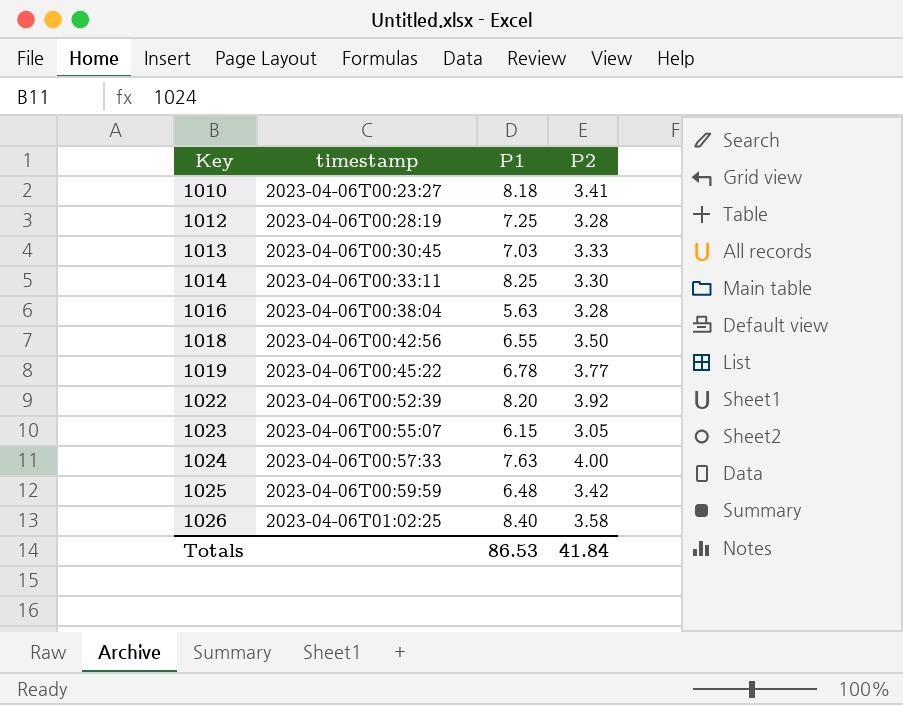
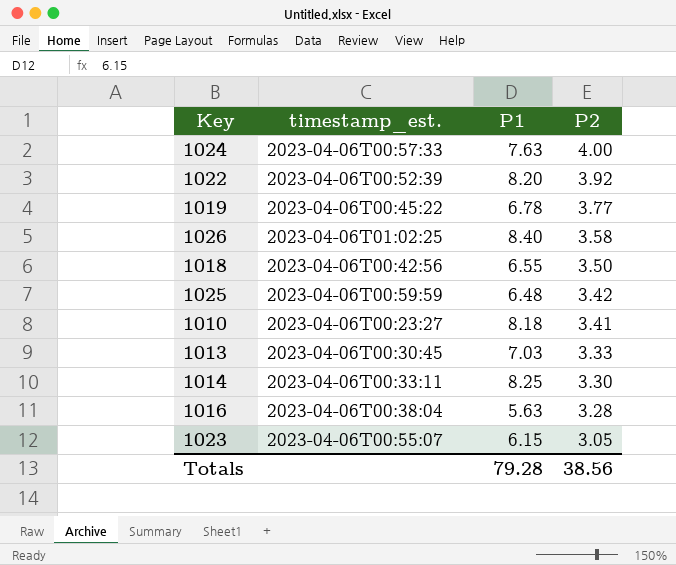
row order: Key ascending -> P2 descending
column name: timestamp -> timestamp_est.
row 1012: 2023-04-06T00:28:19 | 7.25 | 3.28 -> none
Totals | P1: 86.53 -> 79.28
Totals | P2: 41.84 -> 38.56

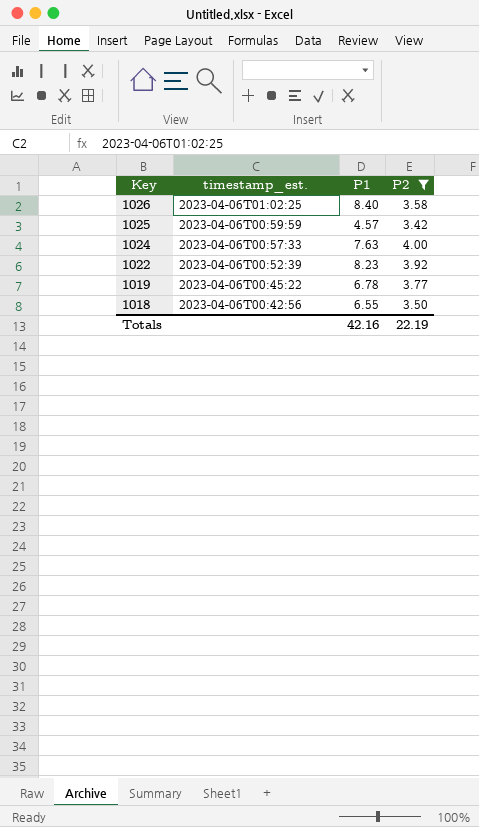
filter: none -> P2 >= 3.42
row order: P2 descending -> Key descending
1025 | P1: 6.48 -> 4.57
1022 | P1: 8.20 -> 8.23
Totals | P1: 79.28 -> 42.16
Totals | P2: 38.56 -> 22.19

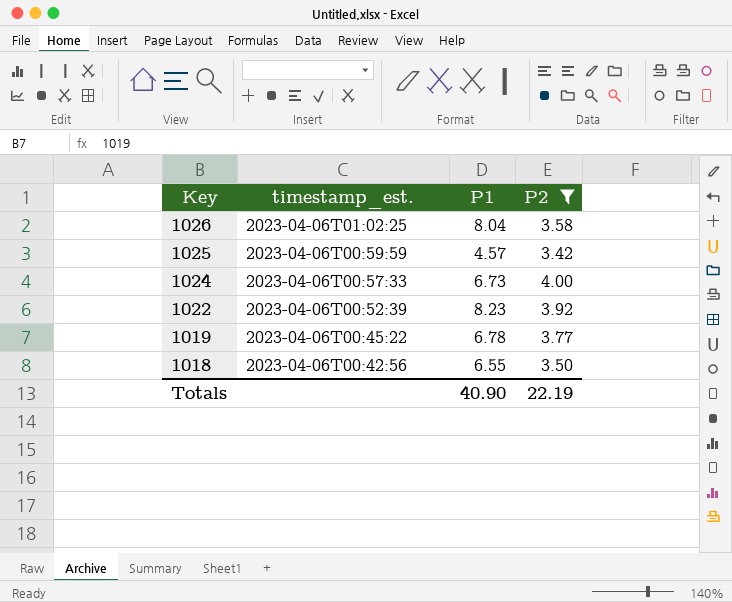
1026 | P1: 8.40 -> 8.04
1024 | P1: 7.63 -> 6.73
Totals | P1: 42.16 -> 40.90

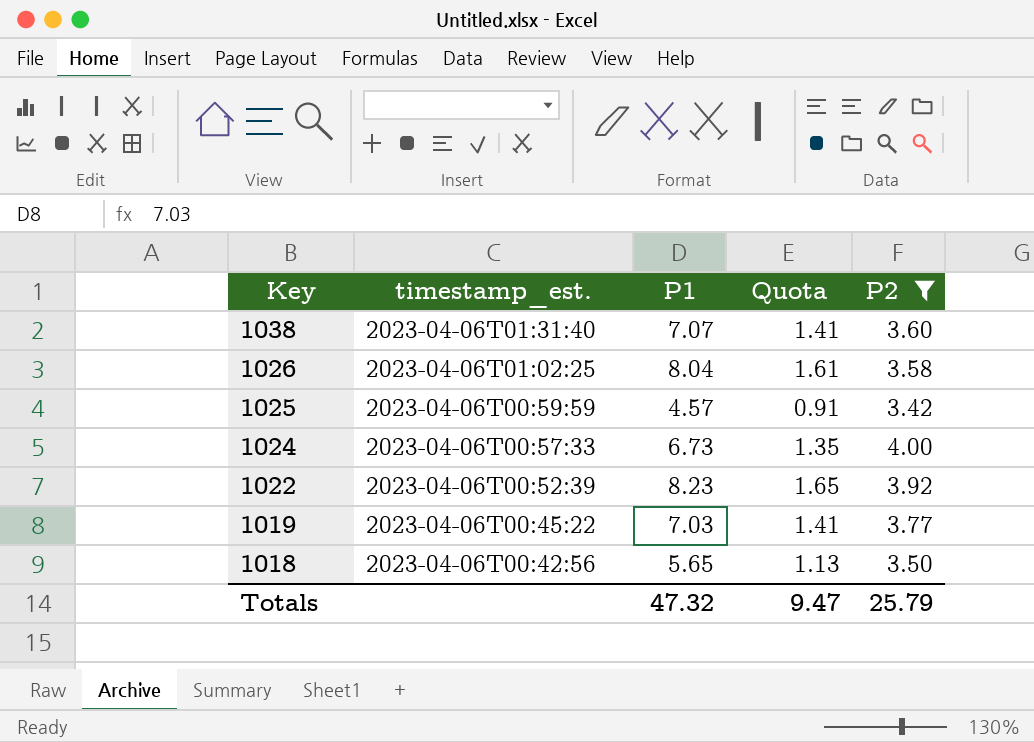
column Quota | formula: none -> [P1] * 0.2
row 1038: none -> 2023-04-06T01:31:40 | 7.07 | 1.41 | 3.60
1019 | P1: 6.78 -> 7.03
1018 | P1: 6.55 -> 5.65
Totals | P1: 40.90 -> 47.32
Totals | P2: 22.19 -> 25.79

